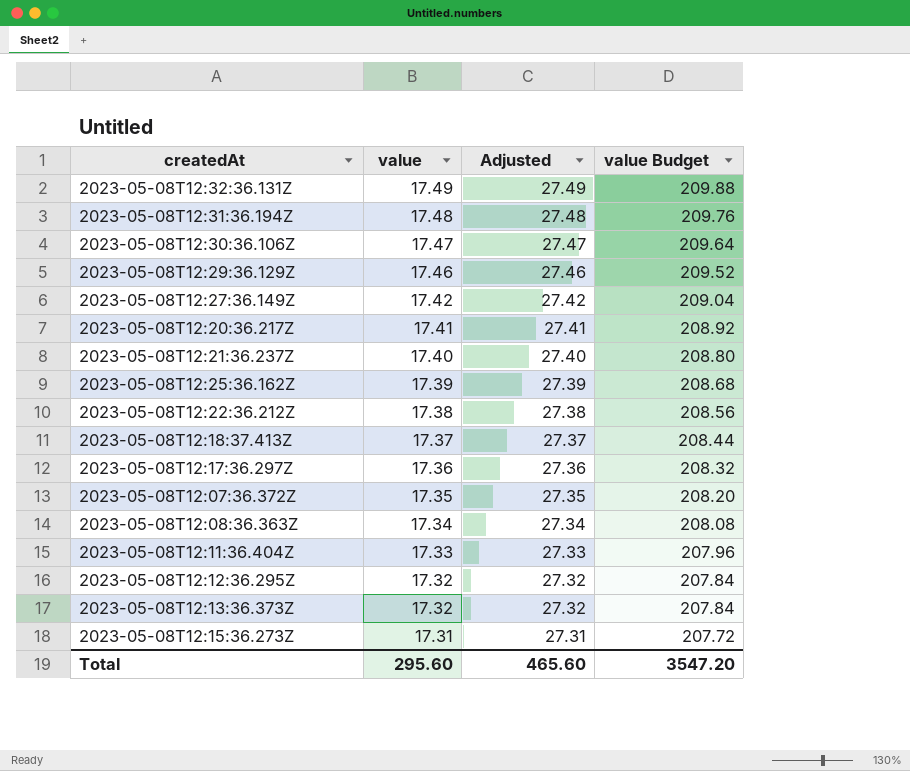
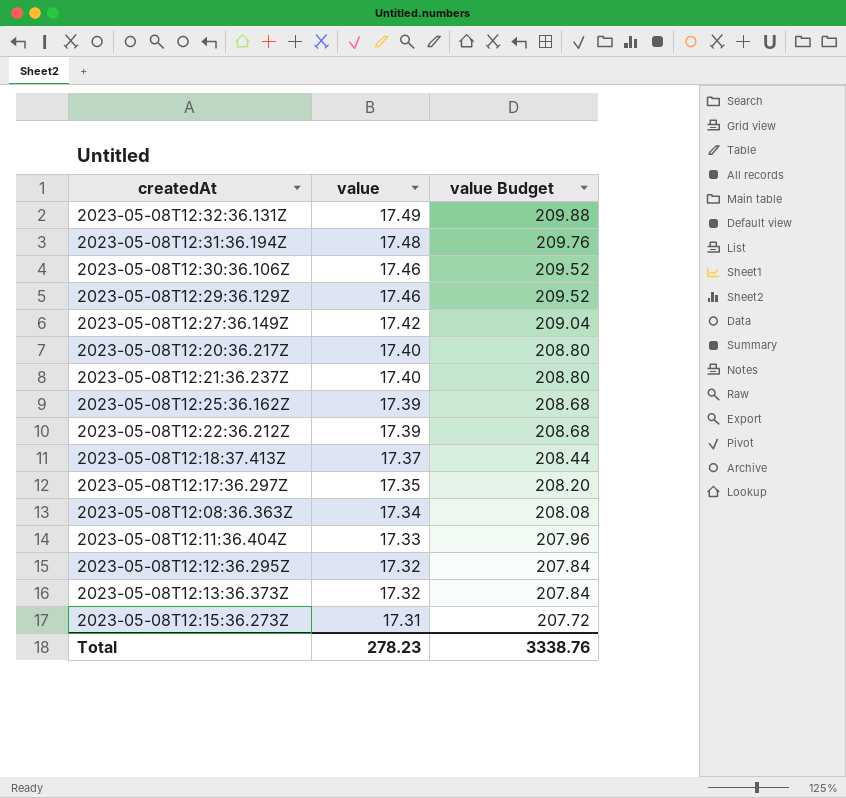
column Adjusted | formula: [value] + 10 -> none
row 2023-05-08T12:07:36.372Z: 17.35 | 27.35 | 208.20 -> none
2023-05-08T12:30:36.106Z | value: 17.47 -> 17.46
2023-05-08T12:30:36.106Z | value Budget: 209.64 -> 209.52
2023-05-08T12:20:36.217Z | value: 17.41 -> 17.40
2023-05-08T12:20:36.217Z | value Budget: 208.92 -> 208.80
2023-05-08T12:22:36.212Z | value: 17.38 -> 17.39
2023-05-08T12:22:36.212Z | value Budget: 208.56 -> 208.68
2023-05-08T12:17:36.297Z | value: 17.36 -> 17.35
2023-05-08T12:17:36.297Z | value Budget: 208.32 -> 208.20
Total | value: 295.60 -> 278.23
Total | value Budget: 3547.20 -> 3338.76

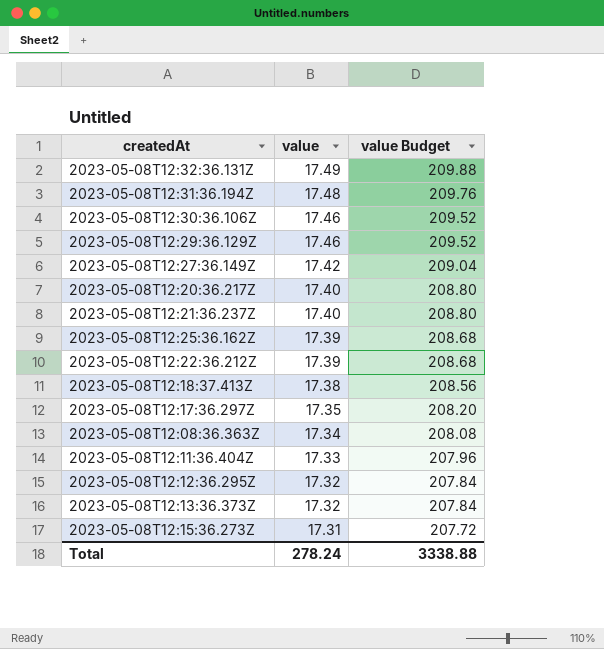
2023-05-08T12:18:37.413Z | value: 17.37 -> 17.38
2023-05-08T12:18:37.413Z | value Budget: 208.44 -> 208.56
Total | value: 278.23 -> 278.24
Total | value Budget: 3338.76 -> 3338.88

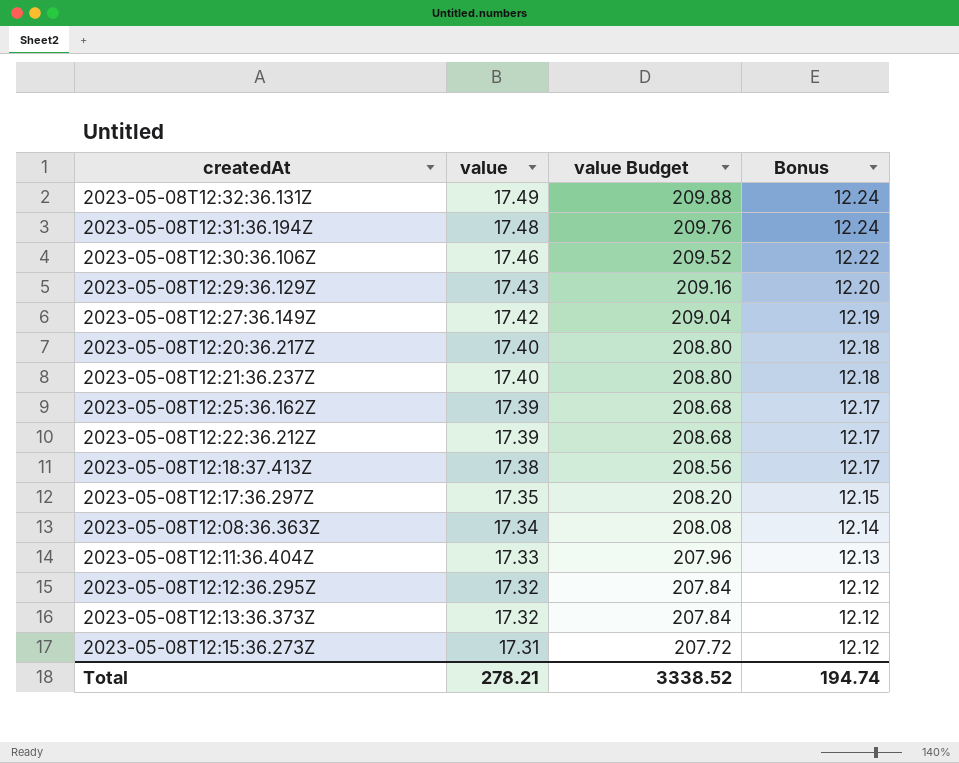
column Bonus | formula: none -> [value] * 0.7
2023-05-08T12:29:36.129Z | value: 17.46 -> 17.43
2023-05-08T12:29:36.129Z | value Budget: 209.52 -> 209.16
Total | value: 278.24 -> 278.21
Total | value Budget: 3338.88 -> 3338.52

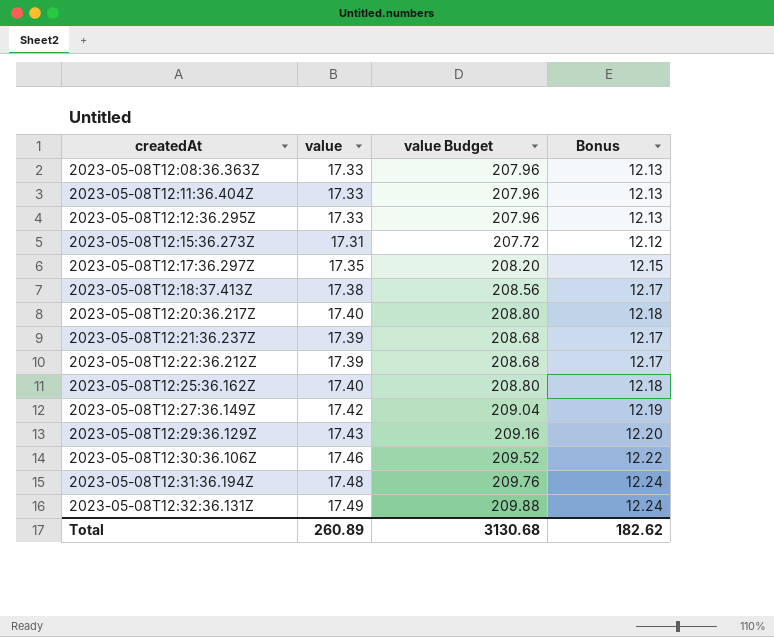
row order: value descending -> createdAt ascending
row 2023-05-08T12:13:36.373Z: 17.32 | 207.84 | 12.12 -> none
2023-05-08T12:08:36.363Z | value: 17.34 -> 17.33
2023-05-08T12:08:36.363Z | value Budget: 208.08 -> 207.96
2023-05-08T12:08:36.363Z | Bonus: 12.14 -> 12.13
2023-05-08T12:12:36.295Z | value: 17.32 -> 17.33
2023-05-08T12:12:36.295Z | value Budget: 207.84 -> 207.96
2023-05-08T12:12:36.295Z | Bonus: 12.12 -> 12.13
2023-05-08T12:21:36.237Z | value: 17.40 -> 17.39
2023-05-08T12:21:36.237Z | value Budget: 208.80 -> 208.68
2023-05-08T12:21:36.237Z | Bonus: 12.18 -> 12.17
2023-05-08T12:25:36.162Z | value: 17.39 -> 17.40
2023-05-08T12:25:36.162Z | value Budget: 208.68 -> 208.80
2023-05-08T12:25:36.162Z | Bonus: 12.17 -> 12.18
Total | value: 278.21 -> 260.89
Total | value Budget: 3338.52 -> 3130.68
Total | Bonus: 194.74 -> 182.62

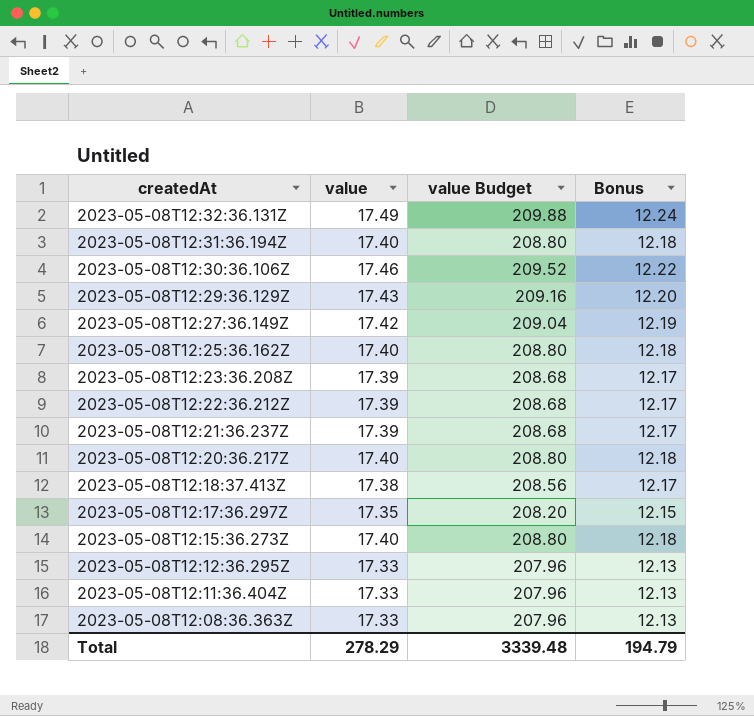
row order: createdAt ascending -> createdAt descending
2023-05-08T12:31:36.194Z | value: 17.48 -> 17.40
2023-05-08T12:31:36.194Z | value Budget: 209.76 -> 208.80
2023-05-08T12:31:36.194Z | Bonus: 12.24 -> 12.18
row 2023-05-08T12:23:36.208Z: none -> 17.39 | 208.68 | 12.17
2023-05-08T12:15:36.273Z | value: 17.31 -> 17.40
2023-05-08T12:15:36.273Z | value Budget: 207.72 -> 208.80
2023-05-08T12:15:36.273Z | Bonus: 12.12 -> 12.18
Total | value: 260.89 -> 278.29
Total | value Budget: 3130.68 -> 3339.48
Total | Bonus: 182.62 -> 194.79

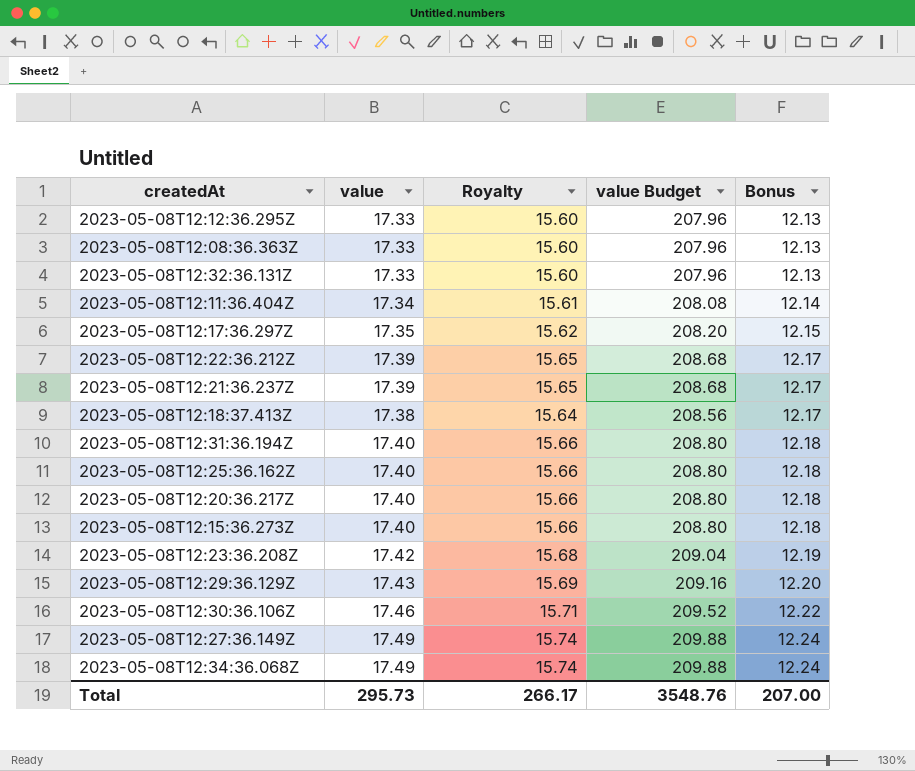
row order: createdAt descending -> Bonus ascending
column Royalty | formula: none -> [value] * 0.9
2023-05-08T12:32:36.131Z | value: 17.49 -> 17.33
2023-05-08T12:32:36.131Z | value Budget: 209.88 -> 207.96
2023-05-08T12:32:36.131Z | Bonus: 12.24 -> 12.13
2023-05-08T12:11:36.404Z | value: 17.33 -> 17.34
2023-05-08T12:11:36.404Z | value Budget: 207.96 -> 208.08
2023-05-08T12:11:36.404Z | Bonus: 12.13 -> 12.14
2023-05-08T12:23:36.208Z | value: 17.39 -> 17.42
2023-05-08T12:23:36.208Z | value Budget: 208.68 -> 209.04
2023-05-08T12:23:36.208Z | Bonus: 12.17 -> 12.19
2023-05-08T12:27:36.149Z | value: 17.42 -> 17.49
2023-05-08T12:27:36.149Z | value Budget: 209.04 -> 209.88
2023-05-08T12:27:36.149Z | Bonus: 12.19 -> 12.24
row 2023-05-08T12:34:36.068Z: none -> 17.49 | 15.74 | 209.88 | 12.24
Total | value: 278.29 -> 295.73
Total | value Budget: 3339.48 -> 3548.76
Total | Bonus: 194.79 -> 207.00

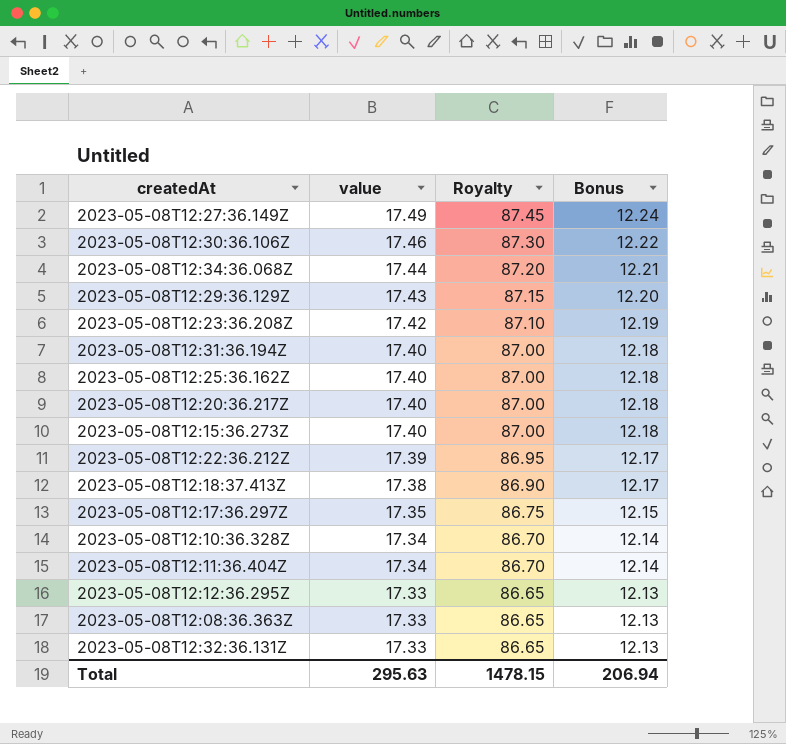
row order: Bonus ascending -> value descending
column value Budget | formula: [value] * 12 -> none
column Royalty | formula: [value] * 0.9 -> [value] * 5
row 2023-05-08T12:21:36.237Z: 17.39 | 15.65 | 208.68 | 12.17 -> none
2023-05-08T12:34:36.068Z | value: 17.49 -> 17.44
2023-05-08T12:34:36.068Z | Bonus: 12.24 -> 12.21
row 2023-05-08T12:10:36.328Z: none -> 17.34 | 86.70 | 12.14
Total | value: 295.73 -> 295.63
Total | Royalty: 266.17 -> 1478.15
Total | Bonus: 207.00 -> 206.94

